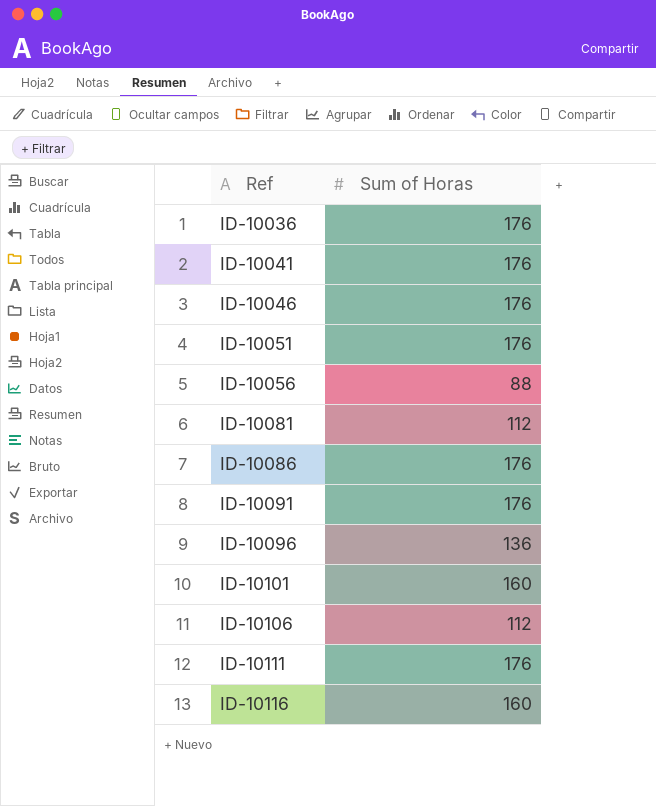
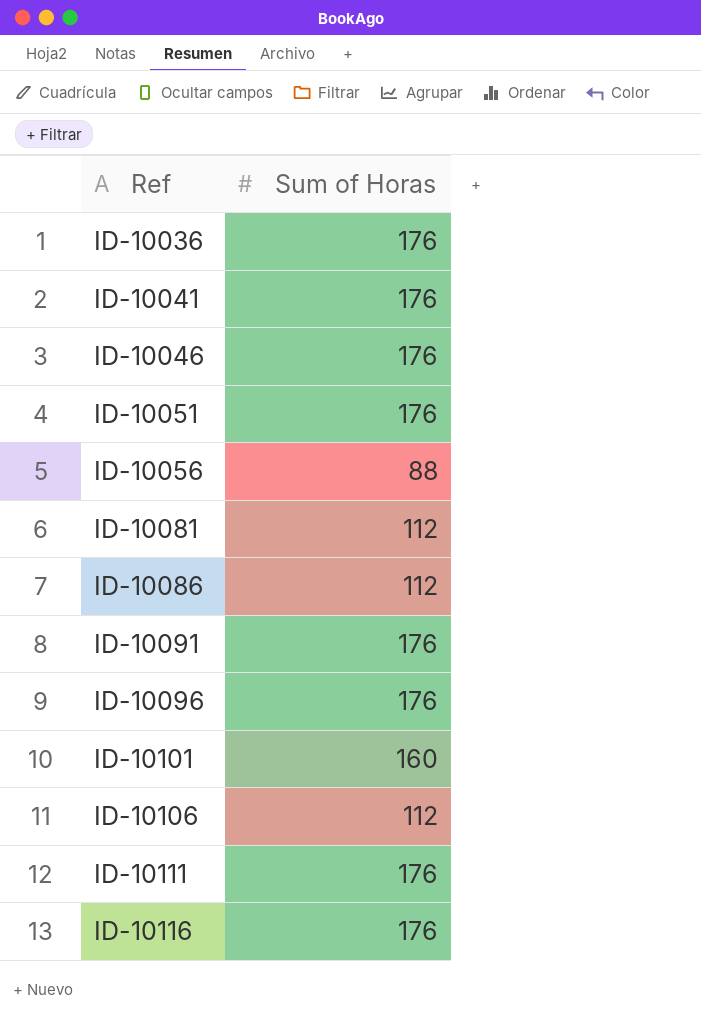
ID-10086 | Sum of Horas: 176 -> 112
ID-10096 | Sum of Horas: 136 -> 176
ID-10116 | Sum of Horas: 160 -> 176

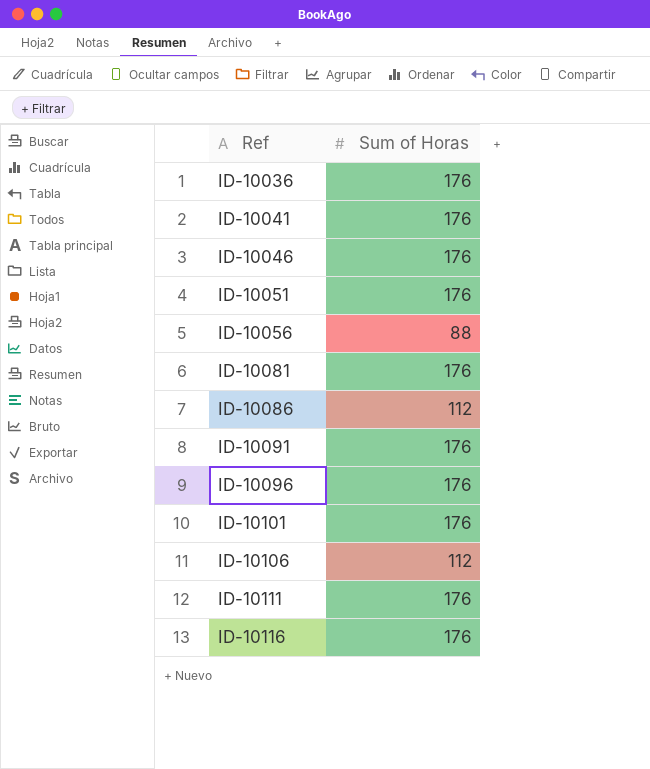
ID-10081 | Sum of Horas: 112 -> 176
ID-10101 | Sum of Horas: 160 -> 176

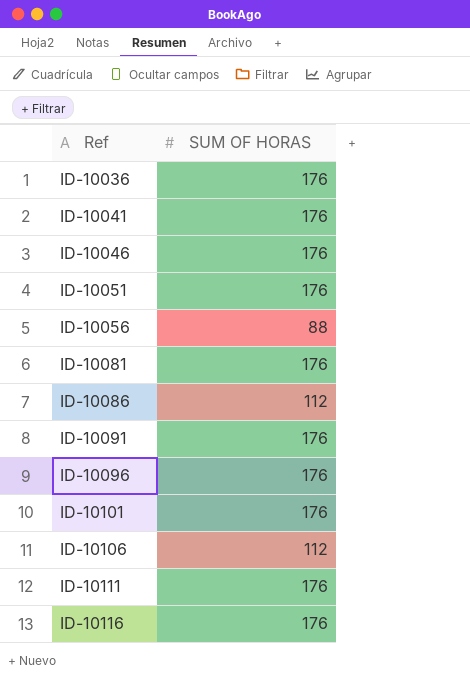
column name: Sum of Horas -> SUM OF HORAS

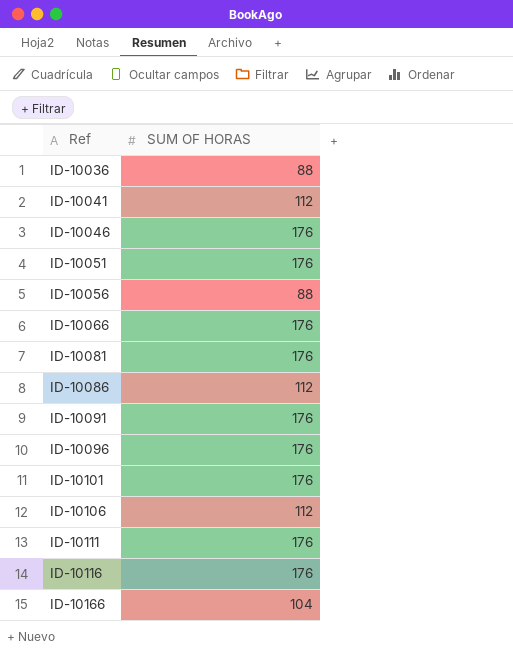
ID-10036 | SUM OF HORAS: 176 -> 88
ID-10041 | SUM OF HORAS: 176 -> 112
row ID-10066: none -> 176
row ID-10166: none -> 104

